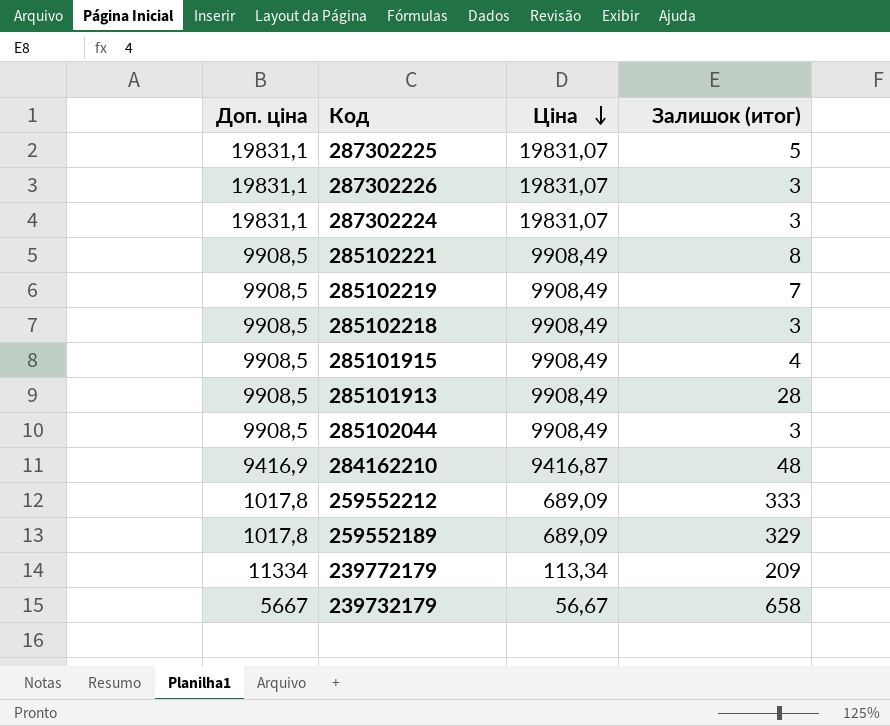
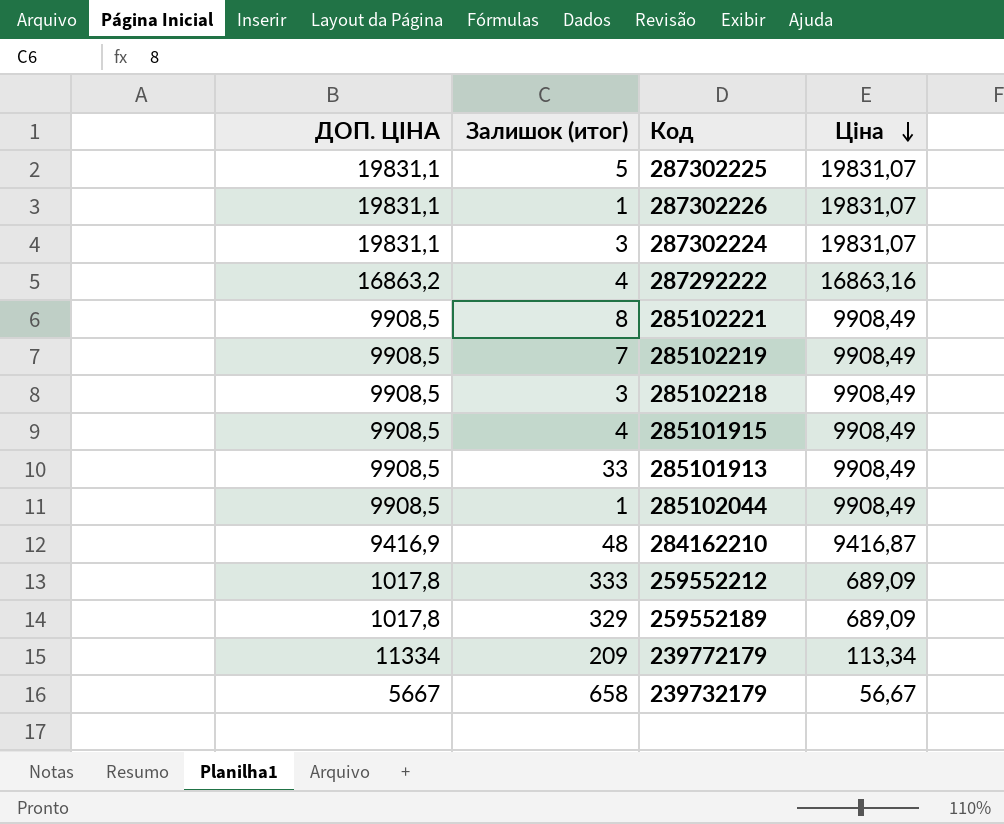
column name: Доп. ціна -> ДОП. ЦІНА
column Залишок (итог) | position: 4 -> 2
287302226 | Залишок (итог): 3 -> 1
row 287292222: none -> 16863,2 | 4 | 16863,16
285101913 | Залишок (итог): 28 -> 33
285102044 | Залишок (итог): 3 -> 1

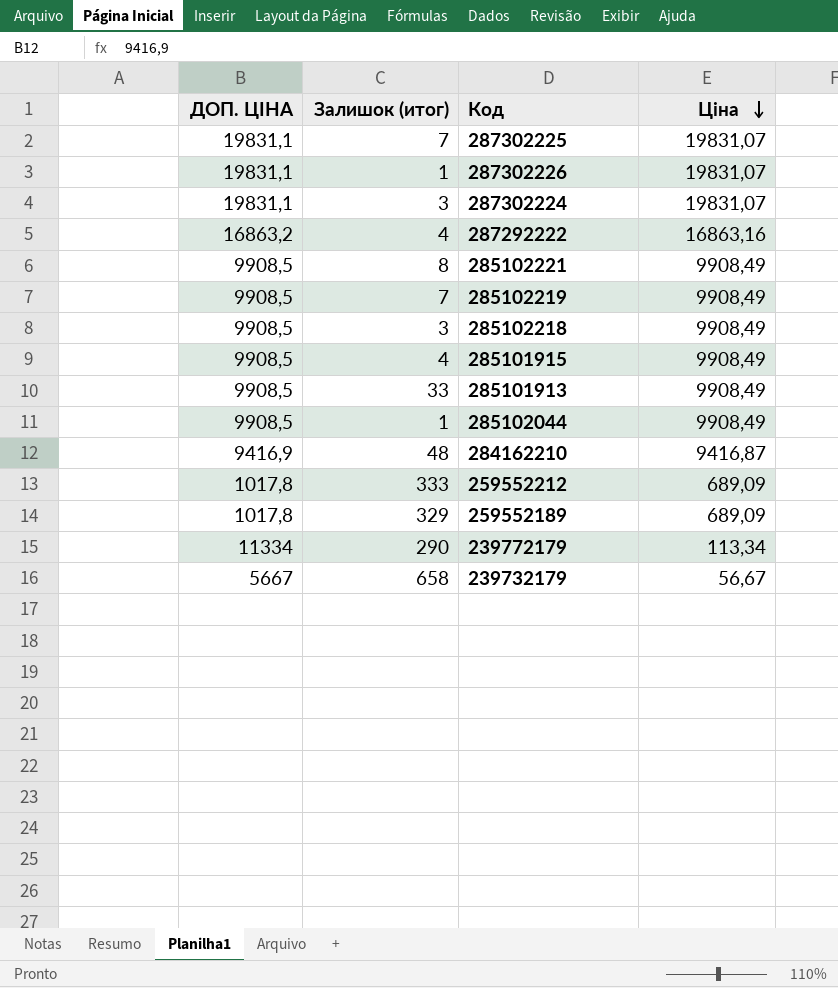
287302225 | Залишок (итог): 5 -> 7
239772179 | Залишок (итог): 209 -> 290

